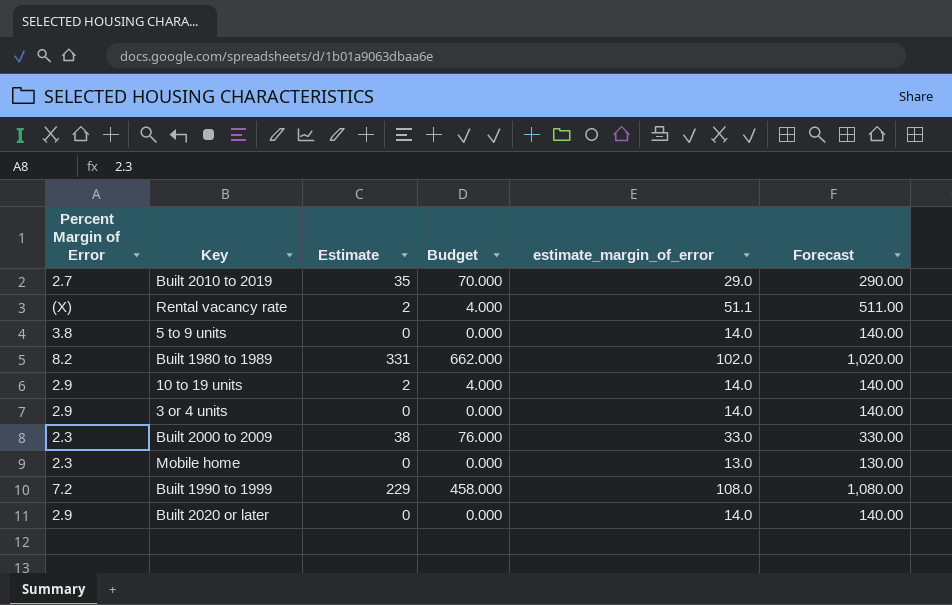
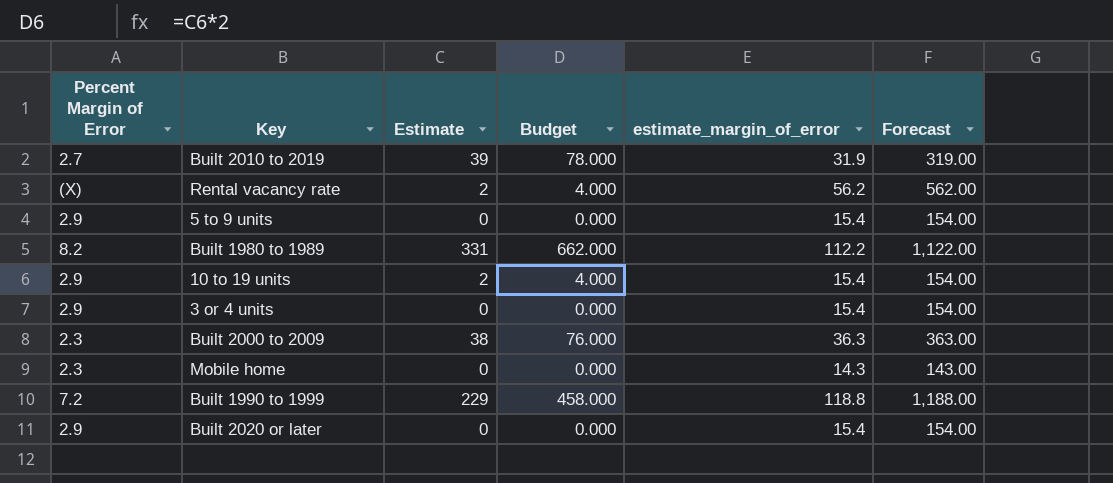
Built 2010 to 2019 | Estimate: 35 -> 39
Built 2010 to 2019 | Budget: 70.000 -> 78.000
Built 2010 to 2019 | estimate_margin_of_error: 29.0 -> 31.9
Built 2010 to 2019 | Forecast: 290.00 -> 319.00
Rental vacancy rate | estimate_margin_of_error: 51.1 -> 56.2
Rental vacancy rate | Forecast: 511.00 -> 562.00
5 to 9 units | Percent Margin of Error: 3.8 -> 2.9
5 to 9 units | estimate_margin_of_error: 14.0 -> 15.4
5 to 9 units | Forecast: 140.00 -> 154.00
Built 1980 to 1989 | estimate_margin_of_error: 102.0 -> 112.2
Built 1980 to 1989 | Forecast: 1,020.00 -> 1,122.00
10 to 19 units | estimate_margin_of_error: 14.0 -> 15.4
10 to 19 units | Forecast: 140.00 -> 154.00
3 or 4 units | estimate_margin_of_error: 14.0 -> 15.4
3 or 4 units | Forecast: 140.00 -> 154.00
Built 2000 to 2009 | estimate_margin_of_error: 33.0 -> 36.3
Built 2000 to 2009 | Forecast: 330.00 -> 363.00
Mobile home | estimate_margin_of_error: 13.0 -> 14.3
Mobile home | Forecast: 130.00 -> 143.00
Built 1990 to 1999 | estimate_margin_of_error: 108.0 -> 118.8
Built 1990 to 1999 | Forecast: 1,080.00 -> 1,188.00
Built 2020 or later | estimate_margin_of_error: 14.0 -> 15.4
Built 2020 or later | Forecast: 140.00 -> 154.00

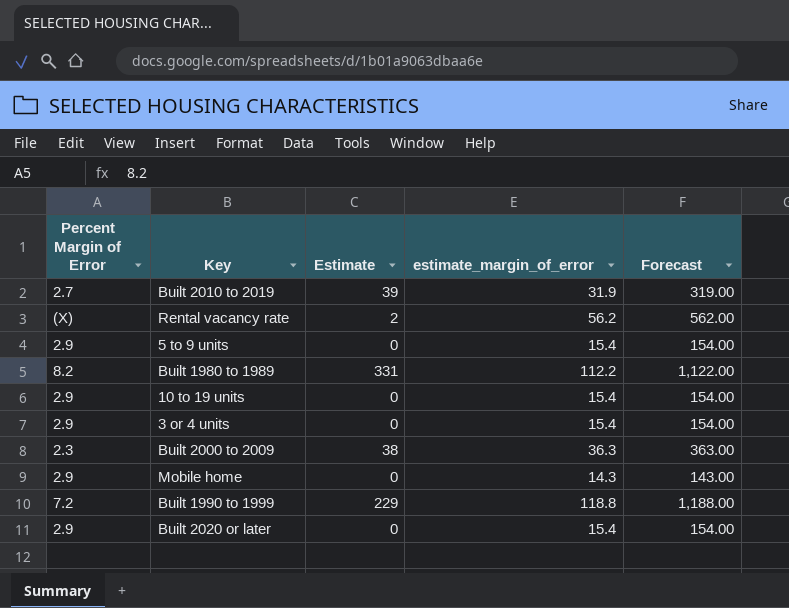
column Budget | formula: [Estimate] * 2 -> none
10 to 19 units | Estimate: 2 -> 0
Mobile home | Percent Margin of Error: 2.3 -> 2.9

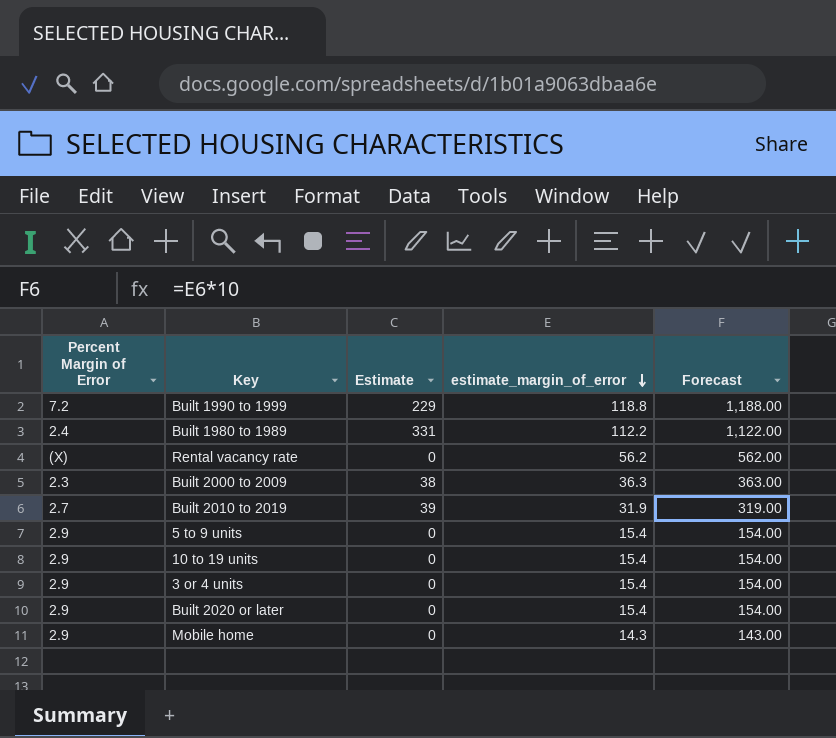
row order: none -> estimate_margin_of_error descending
Built 1980 to 1989 | Percent Margin of Error: 8.2 -> 2.4
Rental vacancy rate | Estimate: 2 -> 0

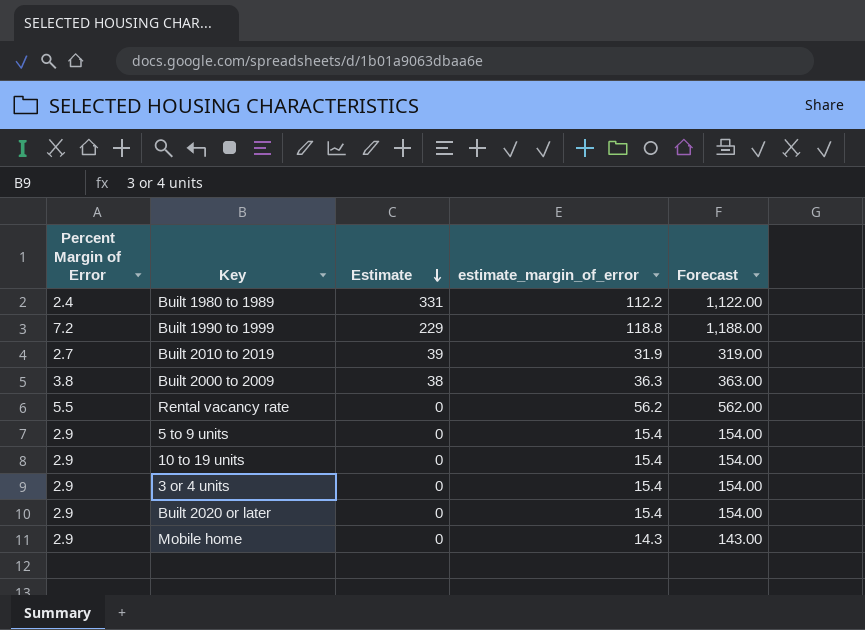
row order: estimate_margin_of_error descending -> Estimate descending
Built 2000 to 2009 | Percent Margin of Error: 2.3 -> 3.8
Rental vacancy rate | Percent Margin of Error: (X) -> 5.5

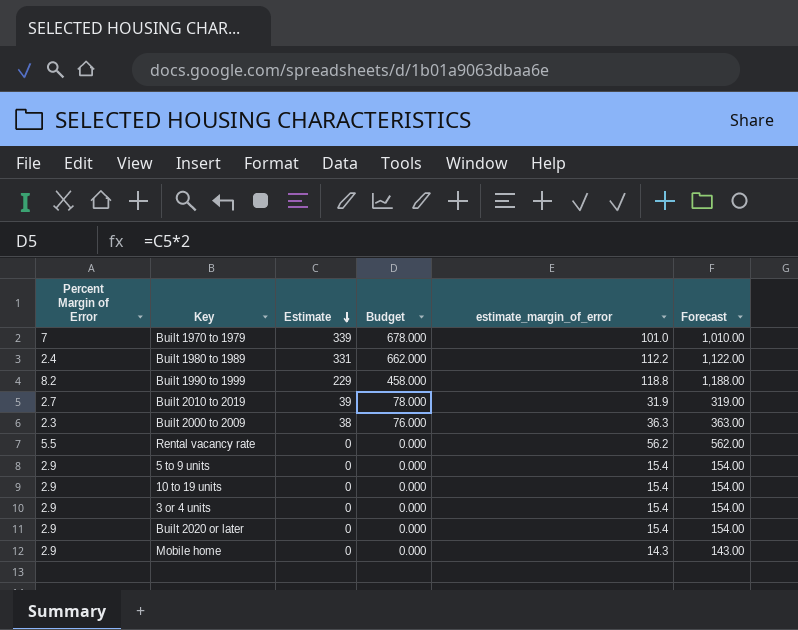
column Budget | formula: none -> [Estimate] * 2
row Built 1970 to 1979: none -> 7 | 339 | 678.000 | 101.0 | 1,010.00
Built 1990 to 1999 | Percent Margin of Error: 7.2 -> 8.2
Built 2000 to 2009 | Percent Margin of Error: 3.8 -> 2.3

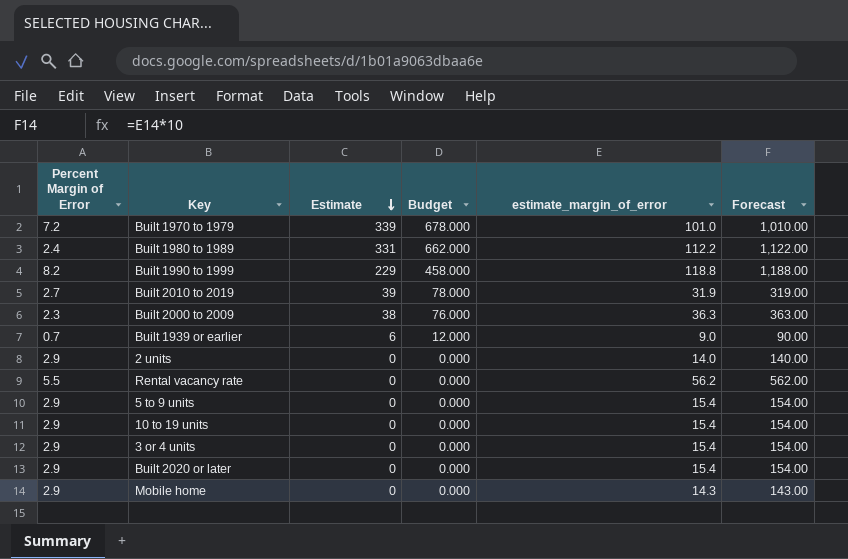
Built 1970 to 1979 | Percent Margin of Error: 7 -> 7.2
row Built 1939 or earlier: none -> 0.7 | 6 | 12.000 | 9.0 | 90.00
row 2 units: none -> 2.9 | 0 | 0.000 | 14.0 | 140.00

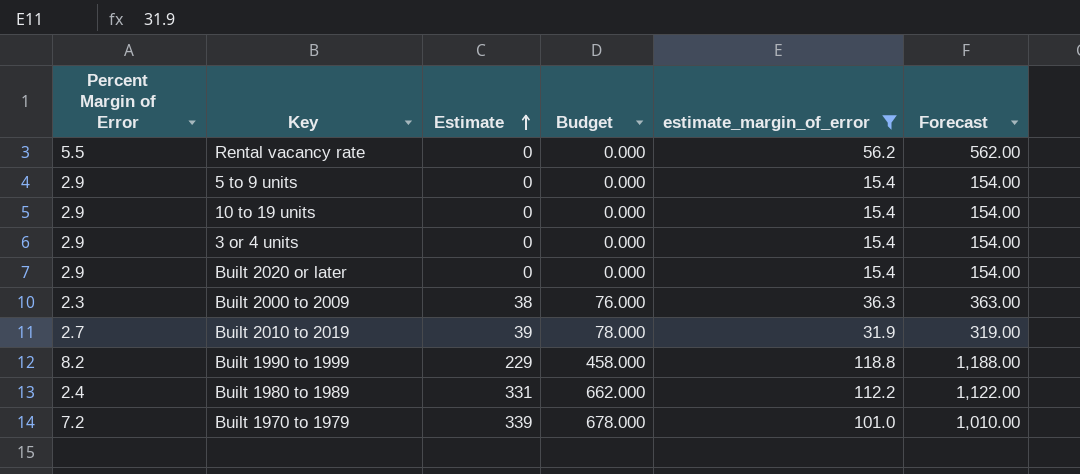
filter: none -> estimate_margin_of_error >= 15.4
row order: Estimate descending -> Estimate ascending

